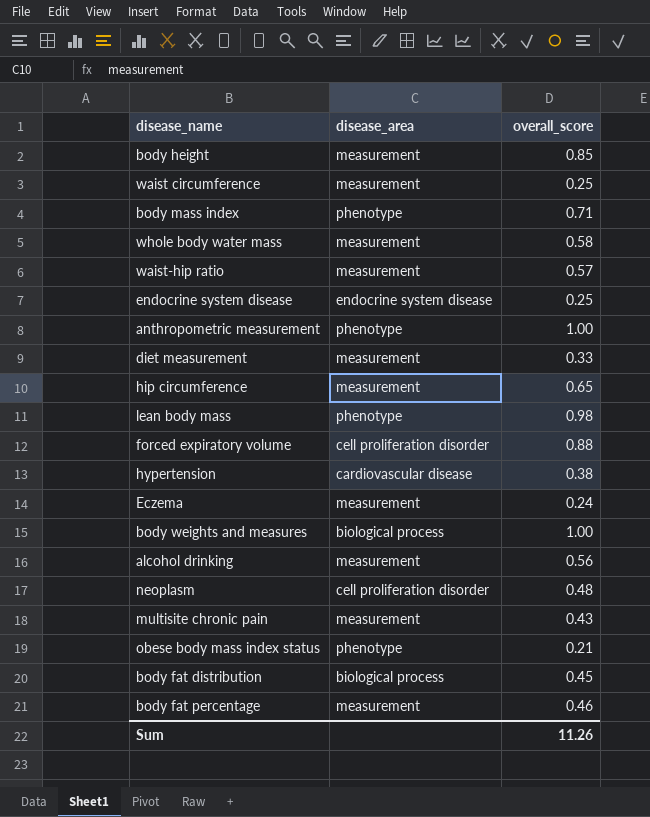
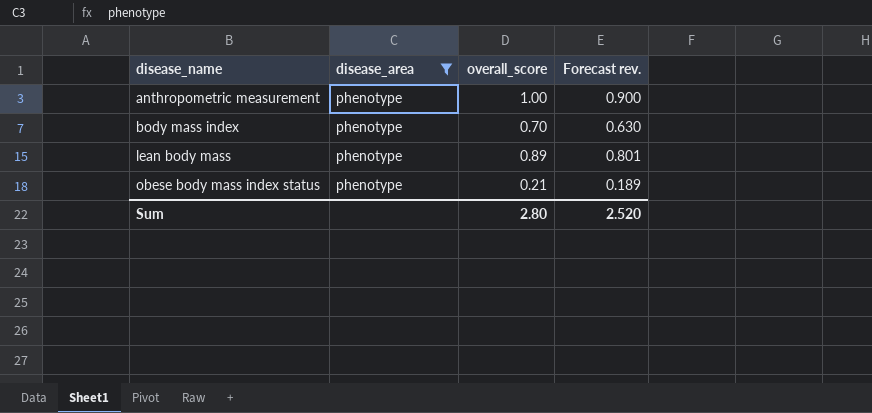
filter: none -> disease_area = phenotype
row order: none -> disease_name ascending
column Forecast rev. | formula: none -> [overall_score] * 0.9
body mass index | overall_score: 0.71 -> 0.70
lean body mass | overall_score: 0.98 -> 0.89
Sum | overall_score: 11.26 -> 2.80

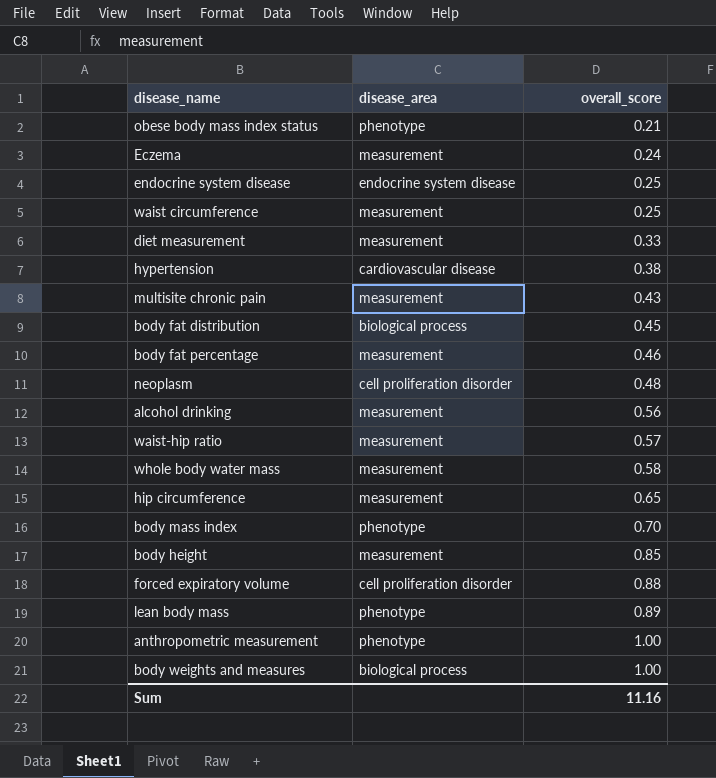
filter: disease_area = phenotype -> none
row order: disease_name ascending -> overall_score ascending
column Forecast rev. | formula: [overall_score] * 0.9 -> none
Sum | overall_score: 2.80 -> 11.16

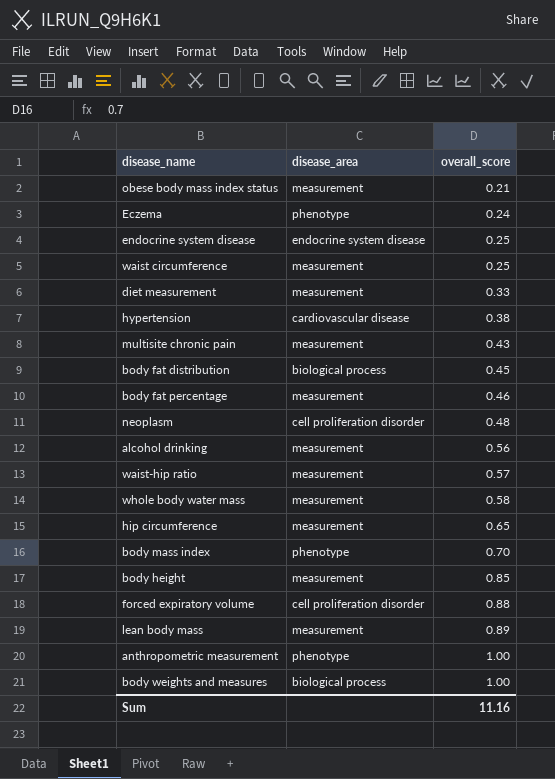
obese body mass index status | disease_area: phenotype -> measurement
Eczema | disease_area: measurement -> phenotype
lean body mass | disease_area: phenotype -> measurement

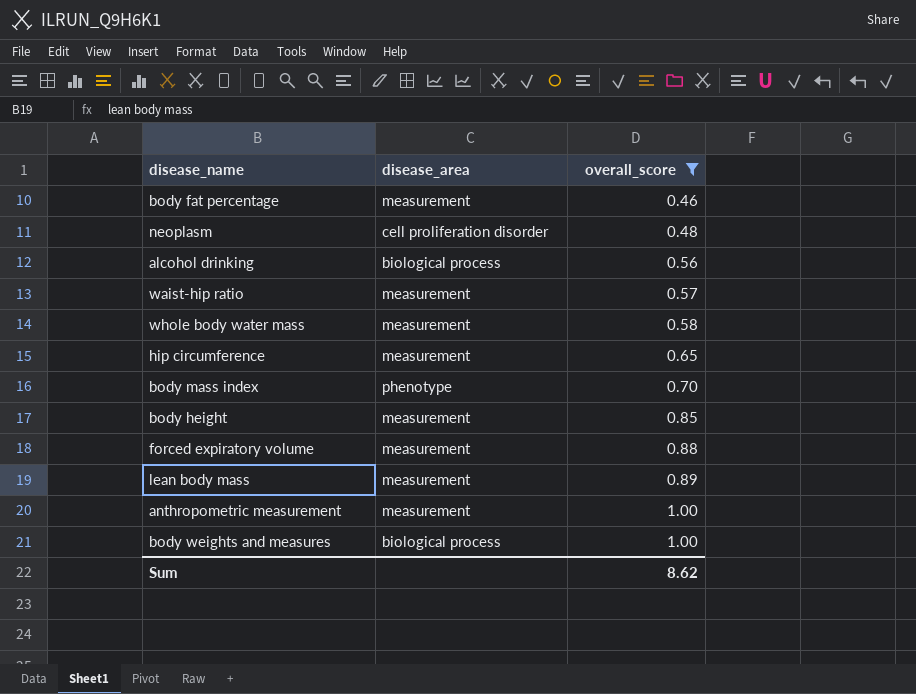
filter: none -> overall_score >= 0.46
alcohol drinking | disease_area: measurement -> biological process
forced expiratory volume | disease_area: cell proliferation disorder -> measurement
anthropometric measurement | disease_area: phenotype -> measurement
Sum | overall_score: 11.16 -> 8.62

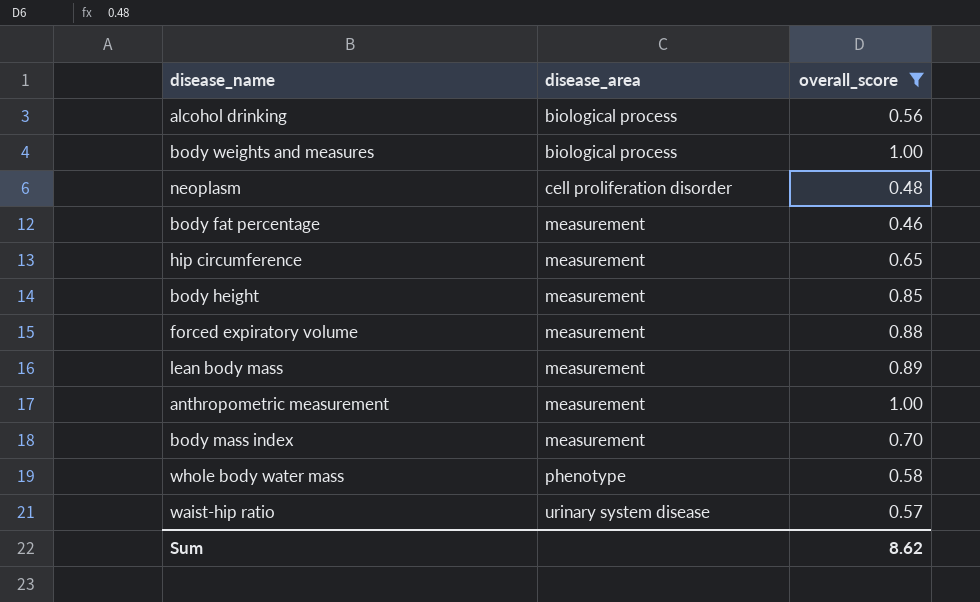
row order: overall_score ascending -> disease_area ascending
body mass index | disease_area: phenotype -> measurement
whole body water mass | disease_area: measurement -> phenotype
waist-hip ratio | disease_area: measurement -> urinary system disease

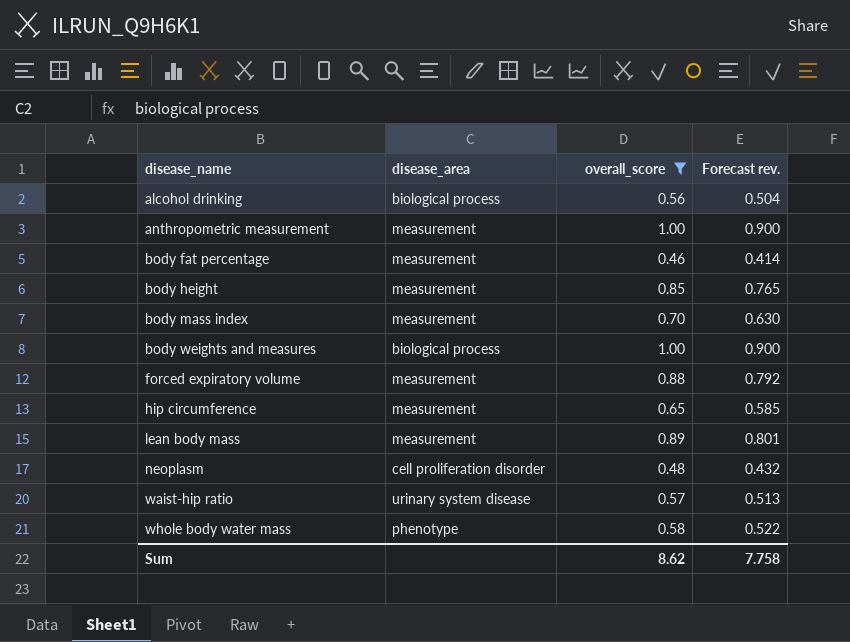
row order: disease_area ascending -> disease_name ascending
column Forecast rev. | formula: none -> [overall_score] * 0.9

